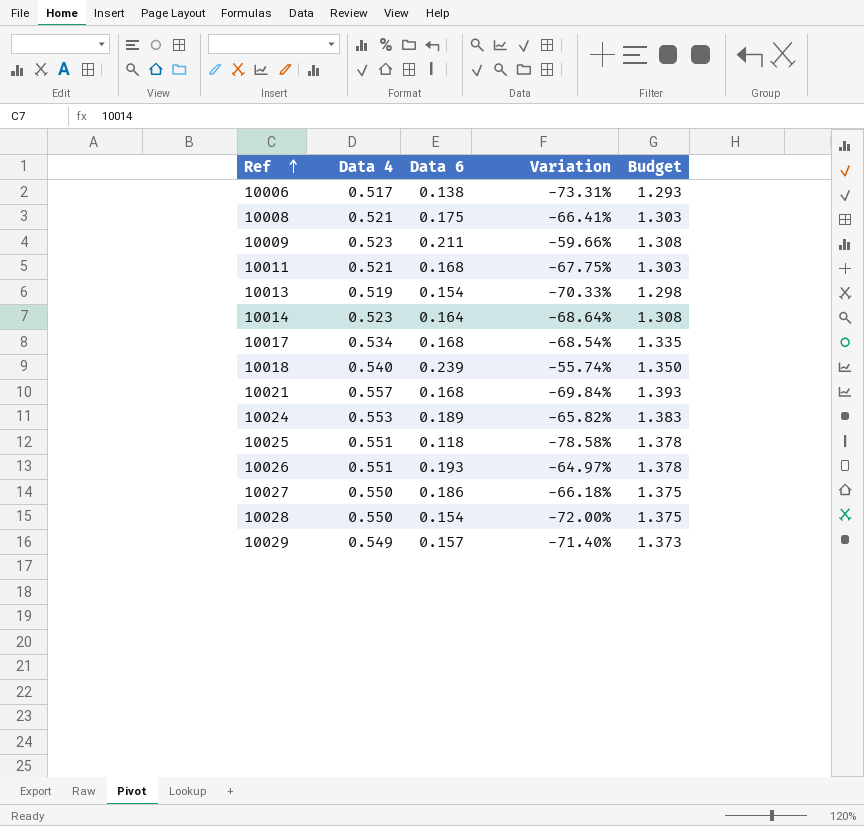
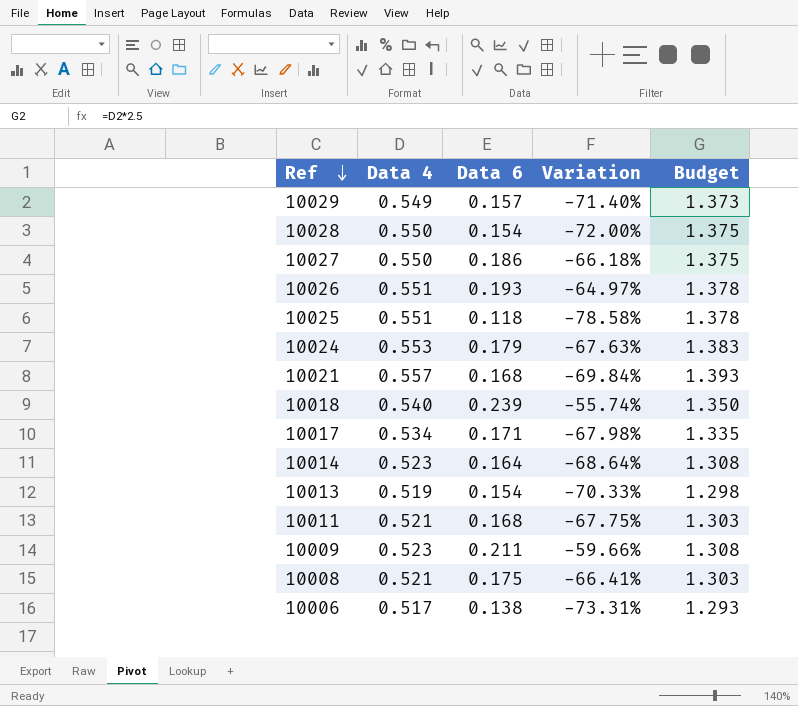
row order: Ref ascending -> Ref descending
10024 | Data 6: 0.189 -> 0.179
10024 | Variation: -65.82% -> -67.63%
10017 | Data 6: 0.168 -> 0.171
10017 | Variation: -68.54% -> -67.98%

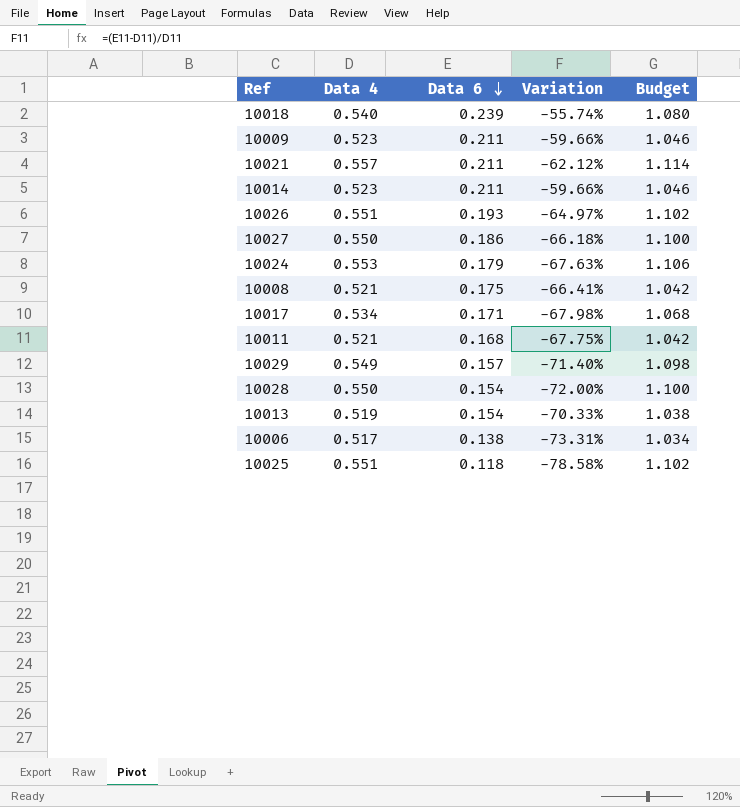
row order: Ref descending -> Data 6 descending
column Budget | formula: [Data 4] * 2.5 -> [Data 4] * 2
10021 | Data 6: 0.168 -> 0.211
10021 | Variation: -69.84% -> -62.12%
10014 | Data 6: 0.164 -> 0.211
10014 | Variation: -68.64% -> -59.66%

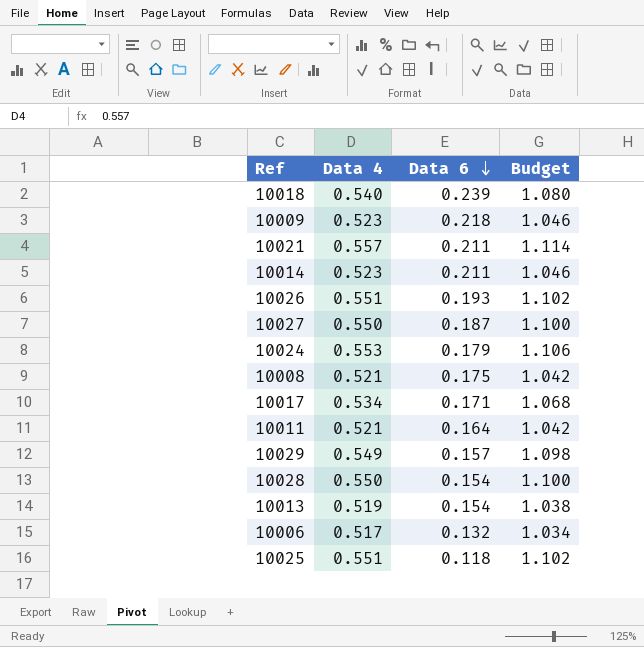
column Variation | formula: ([Data 6] - [Data 4]) / [Data 4] -> none
10009 | Data 6: 0.211 -> 0.218
10027 | Data 6: 0.186 -> 0.187
10011 | Data 6: 0.168 -> 0.164
10006 | Data 6: 0.138 -> 0.132

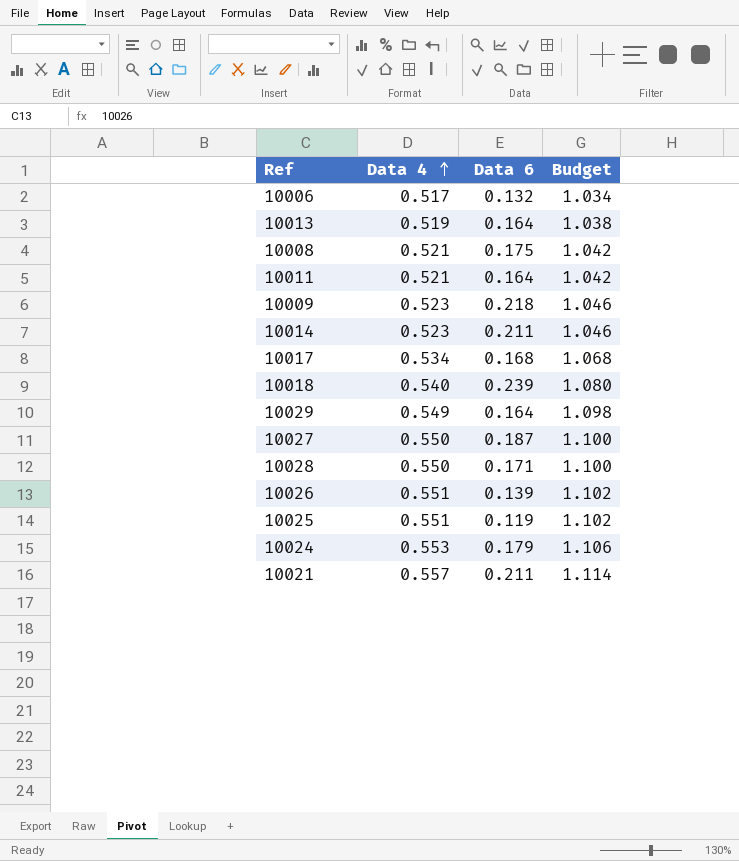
row order: Data 6 descending -> Data 4 ascending
10013 | Data 6: 0.154 -> 0.164
10017 | Data 6: 0.171 -> 0.168
10029 | Data 6: 0.157 -> 0.164
10028 | Data 6: 0.154 -> 0.171
10026 | Data 6: 0.193 -> 0.139
10025 | Data 6: 0.118 -> 0.119

